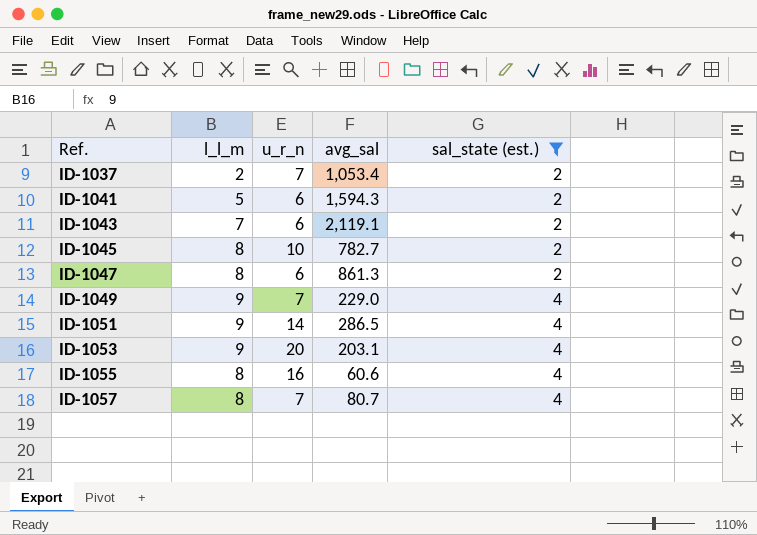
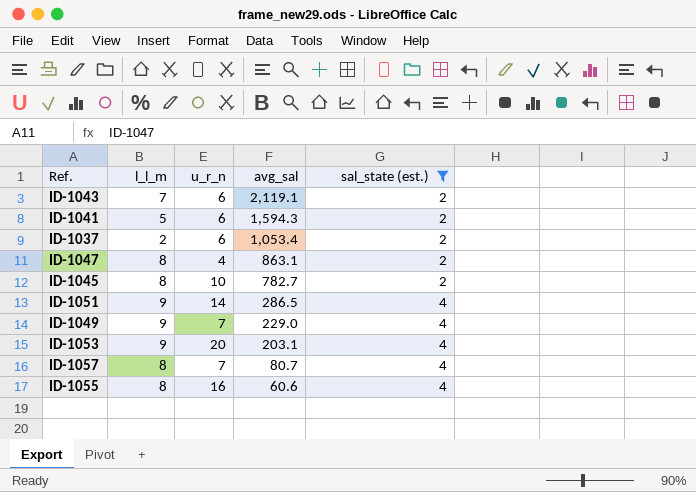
row order: Ref. ascending -> avg_sal descending
ID-1037 | u_r_n: 7 -> 6
ID-1047 | u_r_n: 6 -> 4
ID-1047 | avg_sal: 861.3 -> 863.1

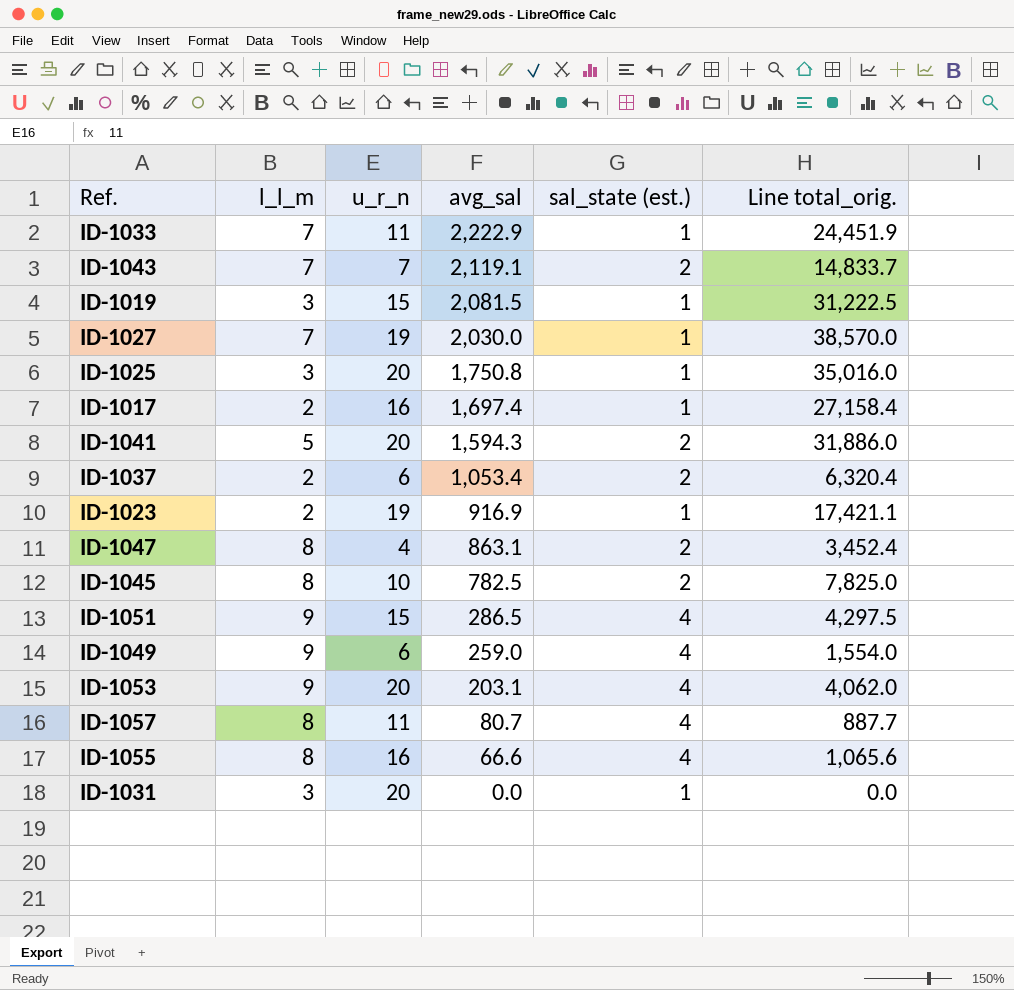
filter: sal_state (est.) != 1 -> none
column Line total_orig. | formula: none -> [u_r_n] * [avg_sal]
ID-1043 | u_r_n: 6 -> 7
ID-1041 | u_r_n: 6 -> 20
ID-1045 | avg_sal: 782.7 -> 782.5
ID-1051 | u_r_n: 14 -> 15
ID-1049 | u_r_n: 7 -> 6
ID-1049 | avg_sal: 229.0 -> 259.0
ID-1057 | u_r_n: 7 -> 11
ID-1055 | avg_sal: 60.6 -> 66.6

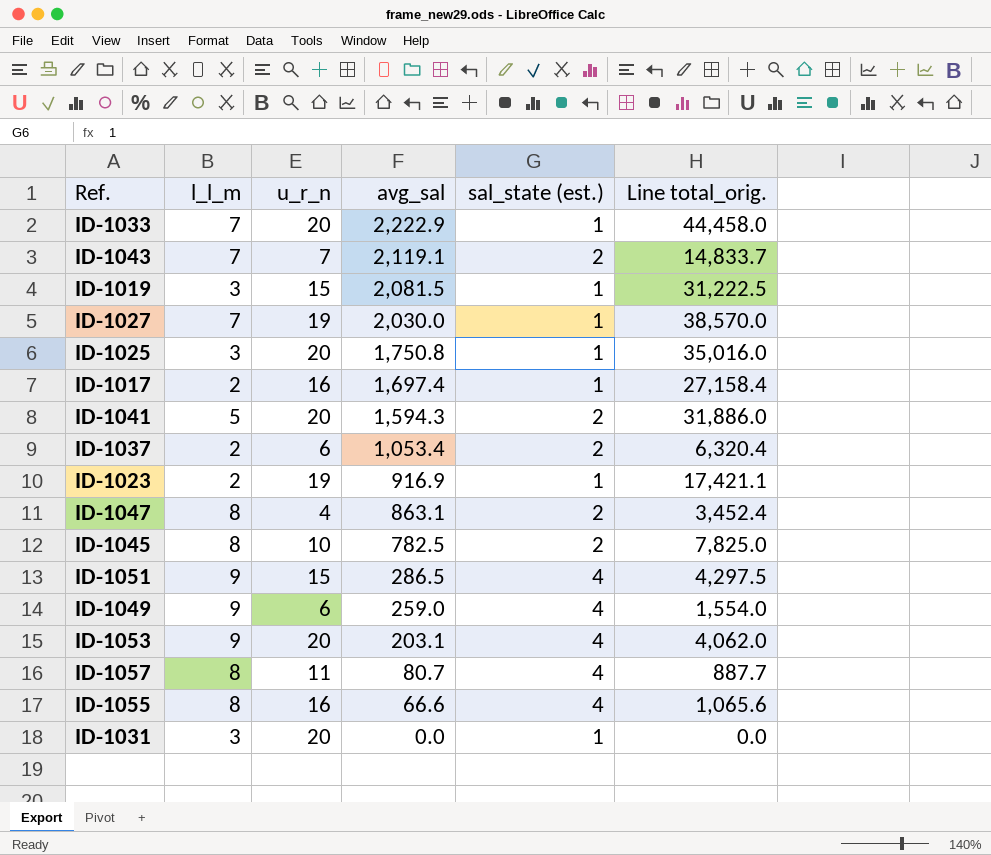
ID-1033 | u_r_n: 11 -> 20
ID-1033 | Line total_orig.: 24,451.9 -> 44,458.0

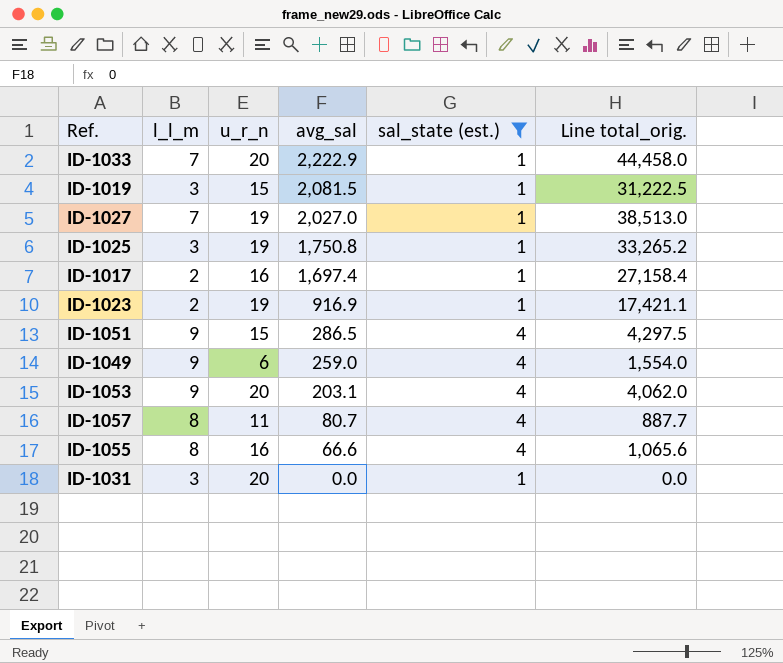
filter: none -> sal_state (est.) != 2
ID-1027 | avg_sal: 2,030.0 -> 2,027.0
ID-1027 | Line total_orig.: 38,570.0 -> 38,513.0
ID-1025 | u_r_n: 20 -> 19
ID-1025 | Line total_orig.: 35,016.0 -> 33,265.2

